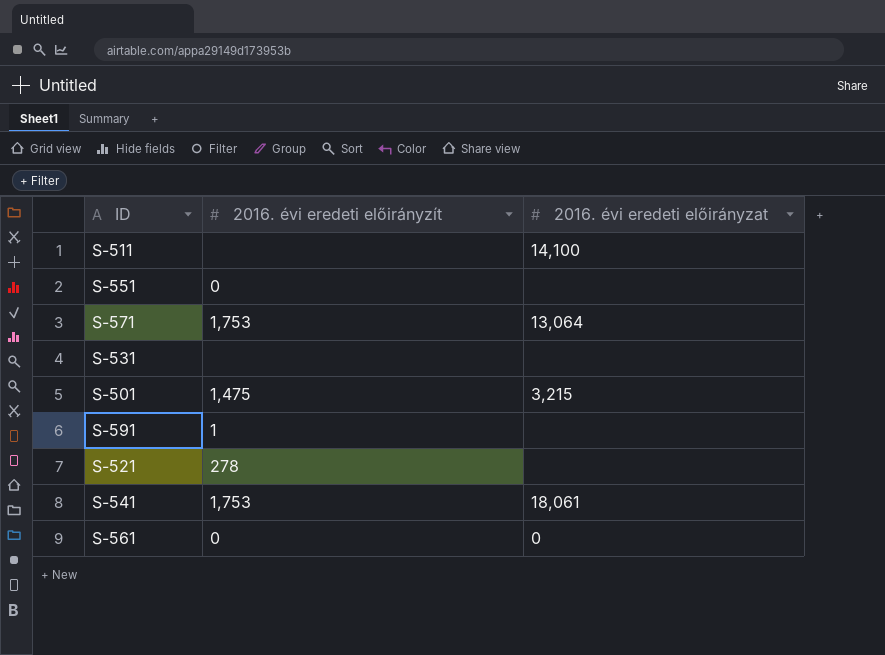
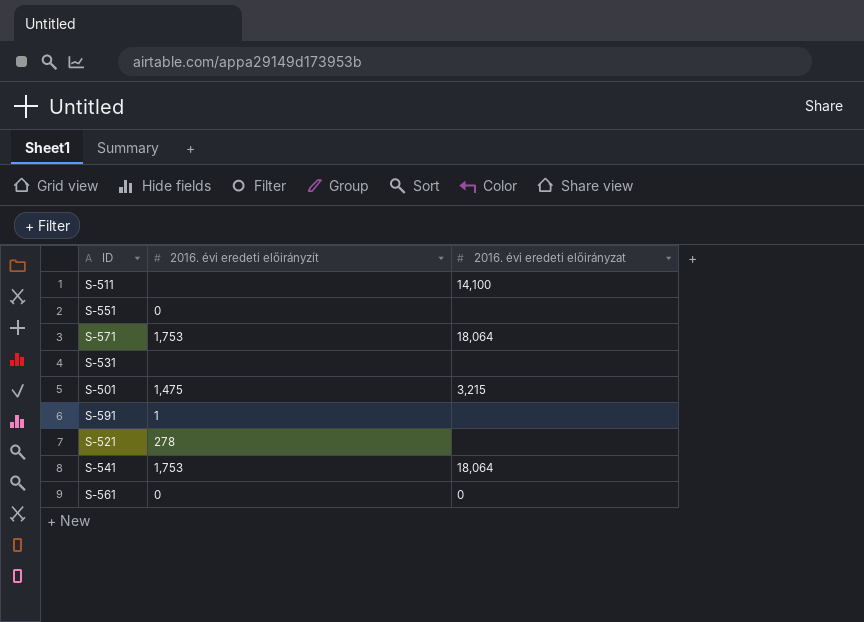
S-571 | 2016. évi eredeti előirányzat: 13,064 -> 18,064
S-541 | 2016. évi eredeti előirányzat: 18,061 -> 18,064

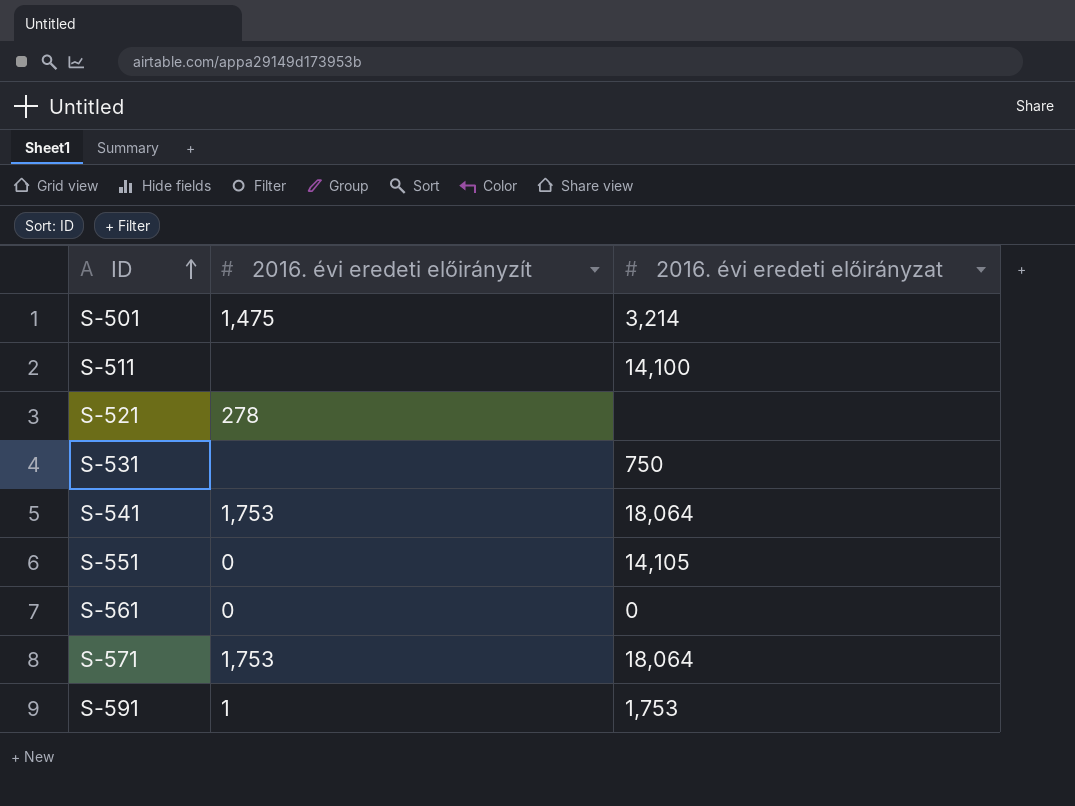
row order: none -> ID ascending
S-501 | 2016. évi eredeti előirányzat: 3,215 -> 3,214
S-531 | 2016. évi eredeti előirányzat: none -> 750
S-551 | 2016. évi eredeti előirányzat: none -> 14,105
S-591 | 2016. évi eredeti előirányzat: none -> 1,753

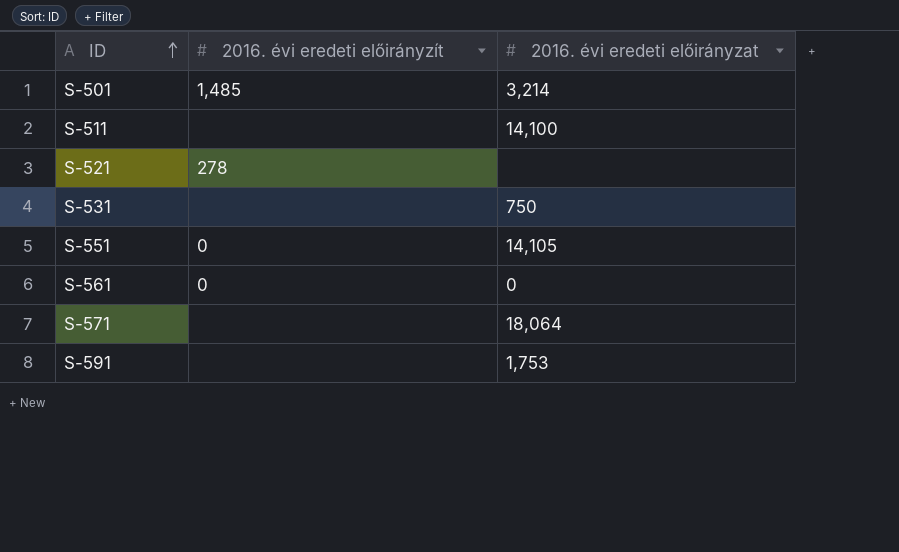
row S-541: 1,753 | 18,064 -> none
S-501 | 2016. évi eredeti előirányzít: 1,475 -> 1,485
S-571 | 2016. évi eredeti előirányzít: 1,753 -> none
S-591 | 2016. évi eredeti előirányzít: 1 -> none

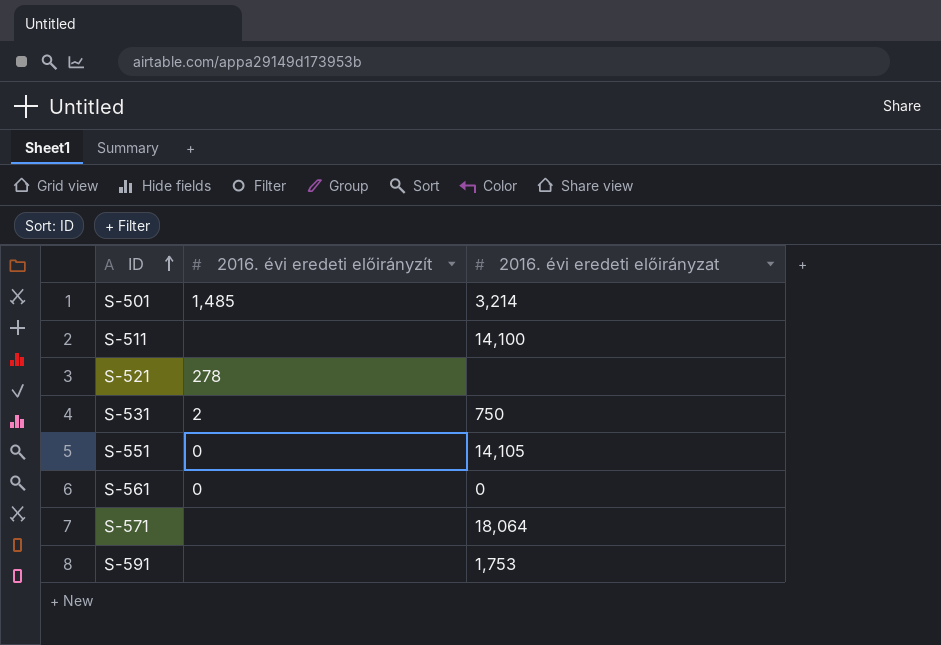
S-531 | 2016. évi eredeti előirányzít: none -> 2

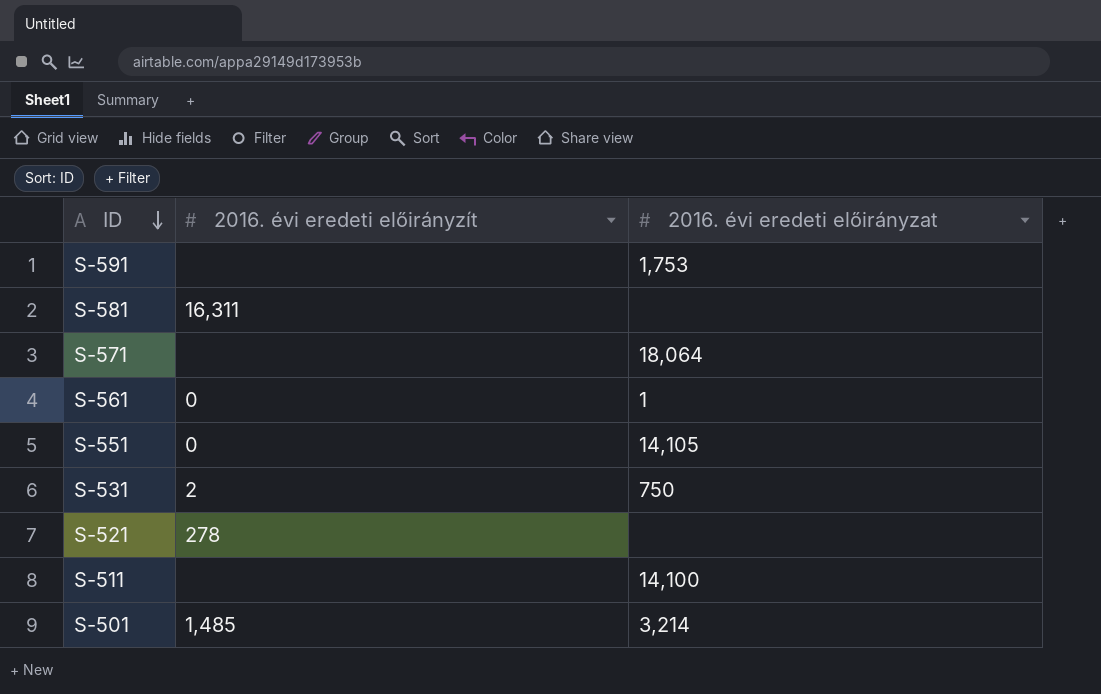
row order: ID ascending -> ID descending
row S-581: none -> 16,311 | none
S-561 | 2016. évi eredeti előirányzat: 0 -> 1

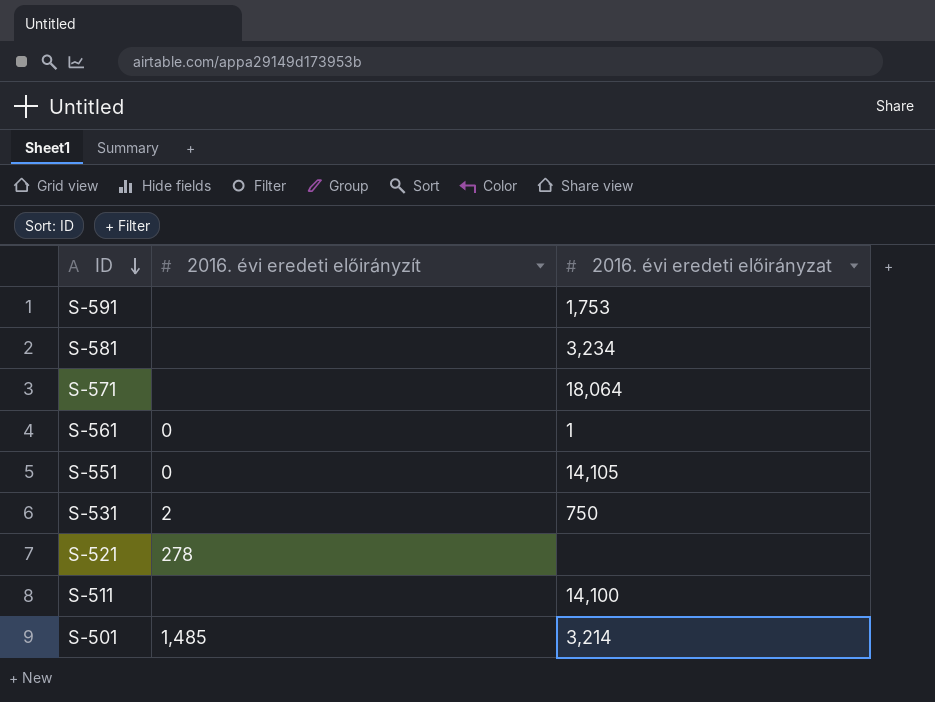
S-581 | 2016. évi eredeti előirányzít: 16,311 -> none
S-581 | 2016. évi eredeti előirányzat: none -> 3,234

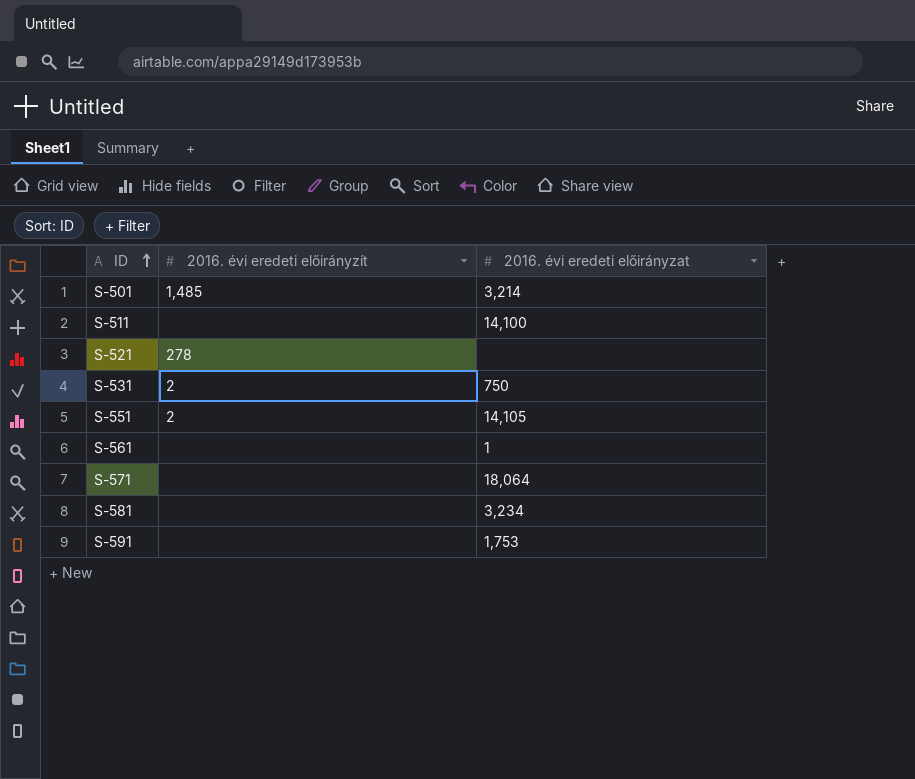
row order: ID descending -> ID ascending
S-551 | 2016. évi eredeti előirányzít: 0 -> 2
S-561 | 2016. évi eredeti előirányzít: 0 -> none

